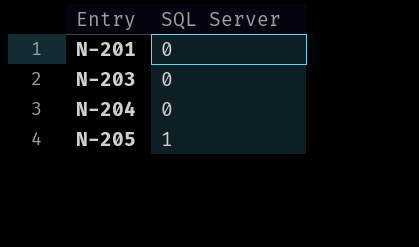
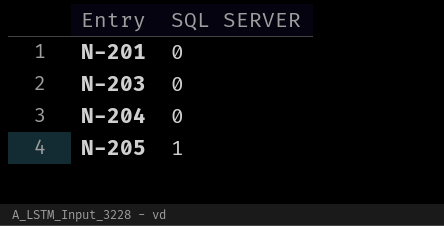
column name: SQL Server -> SQL SERVER

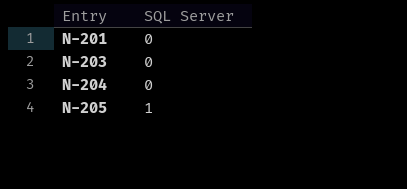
column name: SQL SERVER -> SQL Server

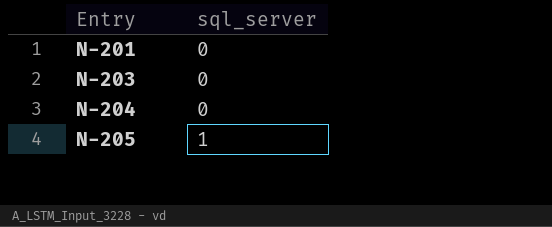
column name: SQL Server -> sql_server

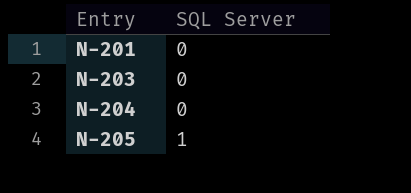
column name: sql_server -> SQL Server

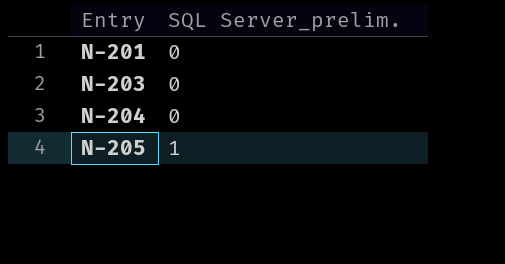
column name: SQL Server -> SQL Server_prelim.

